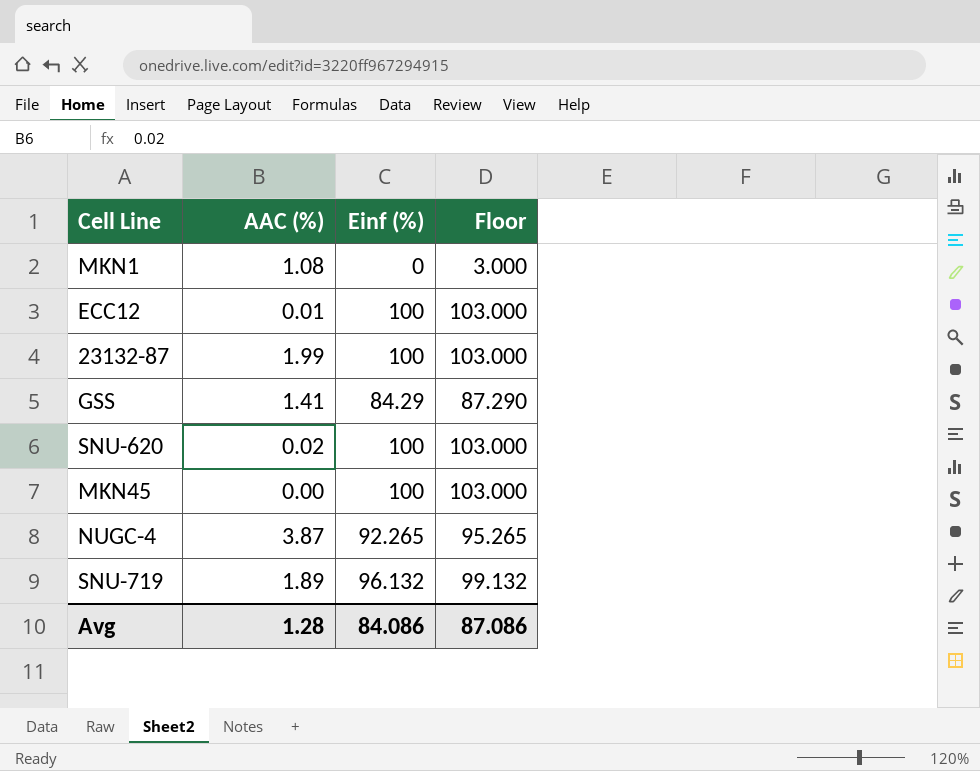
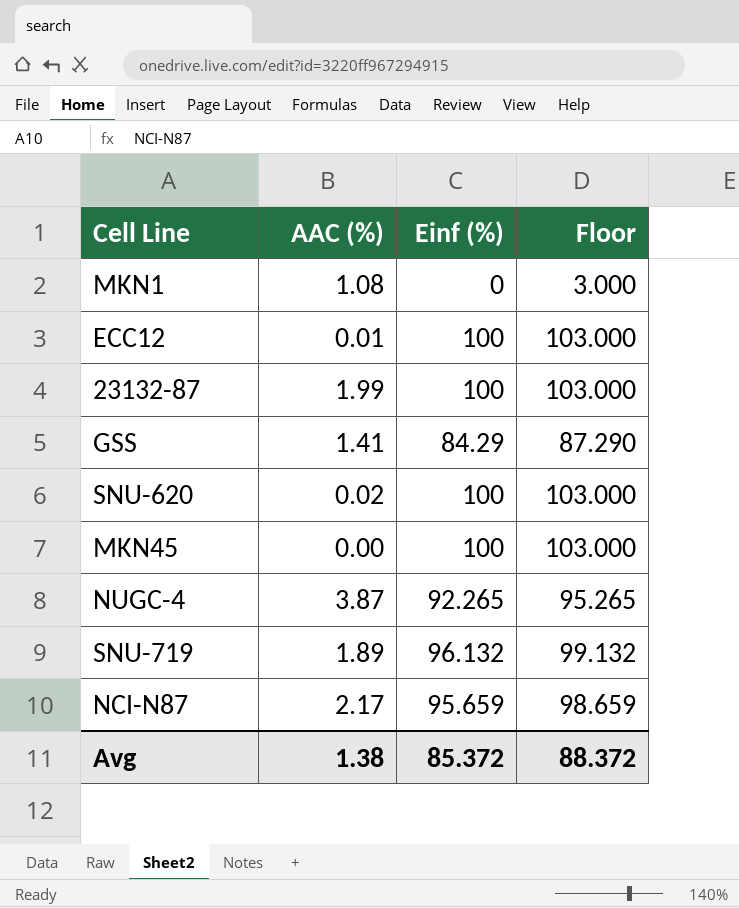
row NCI-N87: none -> 2.17 | 95.659 | 98.659
Avg | AAC (%): 1.28 -> 1.38
Avg | Einf (%): 84.086 -> 85.372
Avg | Floor: 87.086 -> 88.372

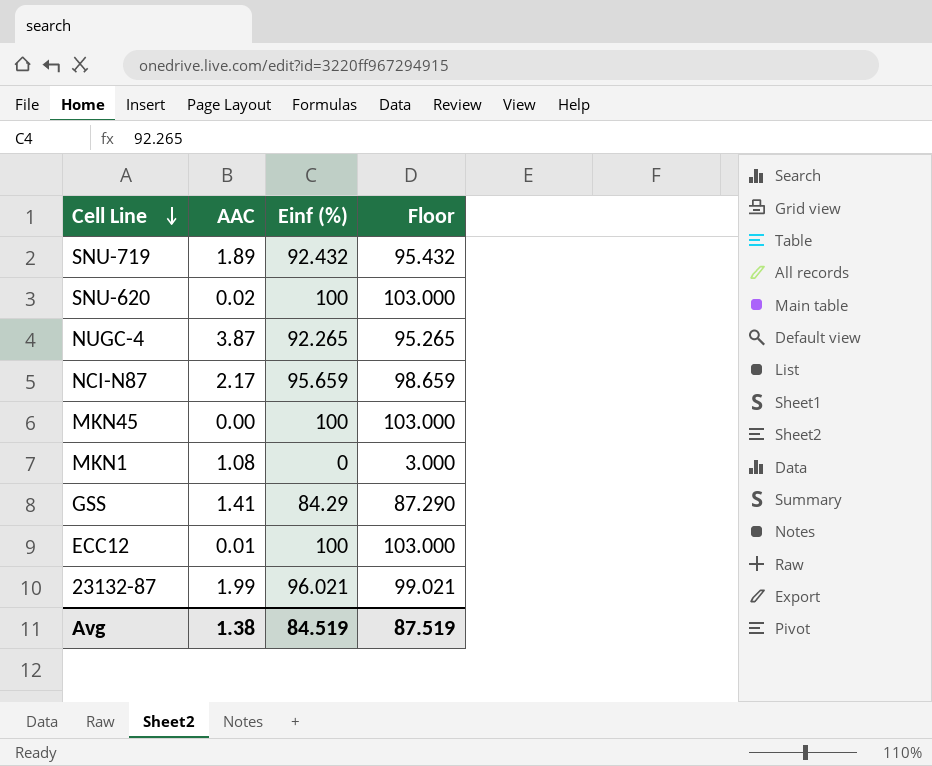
row order: none -> Cell Line descending
column name: AAC (%) -> AAC
SNU-719 | Einf (%): 96.132 -> 92.432
SNU-719 | Floor: 99.132 -> 95.432
23132-87 | Einf (%): 100 -> 96.021
23132-87 | Floor: 103.000 -> 99.021
Avg | Einf (%): 85.372 -> 84.519
Avg | Floor: 88.372 -> 87.519

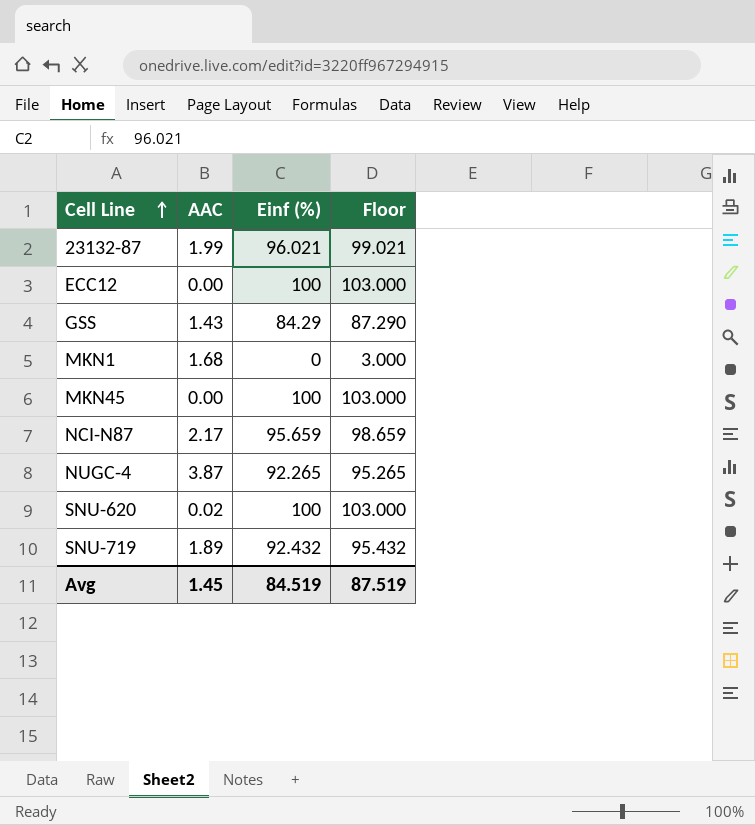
row order: Cell Line descending -> Cell Line ascending
ECC12 | AAC: 0.01 -> 0.00
GSS | AAC: 1.41 -> 1.43
MKN1 | AAC: 1.08 -> 1.68
Avg | AAC: 1.38 -> 1.45

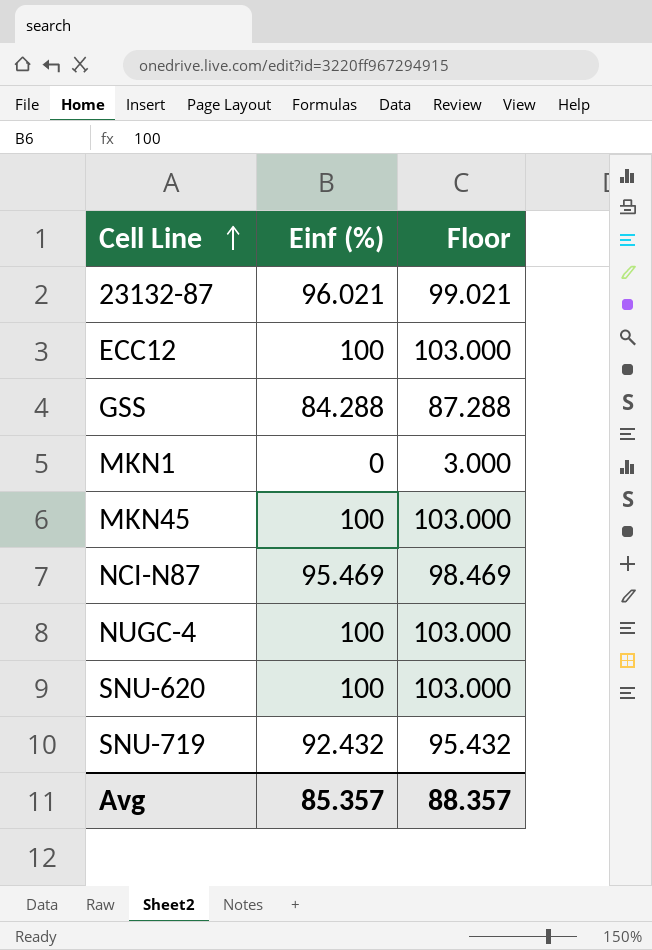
column AAC | position: 2 -> none
GSS | Einf (%): 84.29 -> 84.288
GSS | Floor: 87.290 -> 87.288
NCI-N87 | Einf (%): 95.659 -> 95.469
NCI-N87 | Floor: 98.659 -> 98.469
NUGC-4 | Einf (%): 92.265 -> 100
NUGC-4 | Floor: 95.265 -> 103.000
Avg | Einf (%): 84.519 -> 85.357
Avg | Floor: 87.519 -> 88.357

